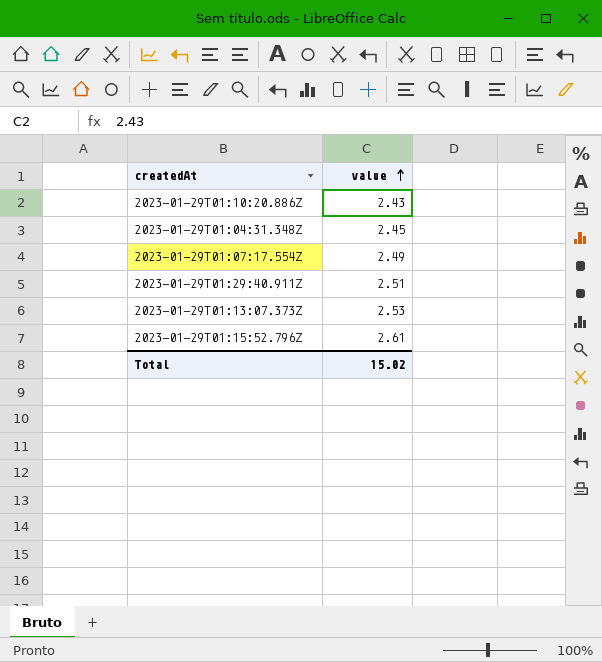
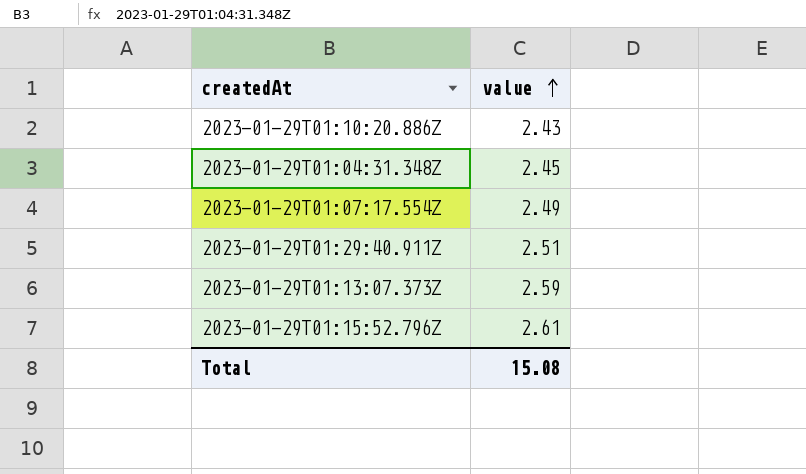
2023-01-29T01:13:07.373Z | value: 2.53 -> 2.59
Total | value: 15.02 -> 15.08

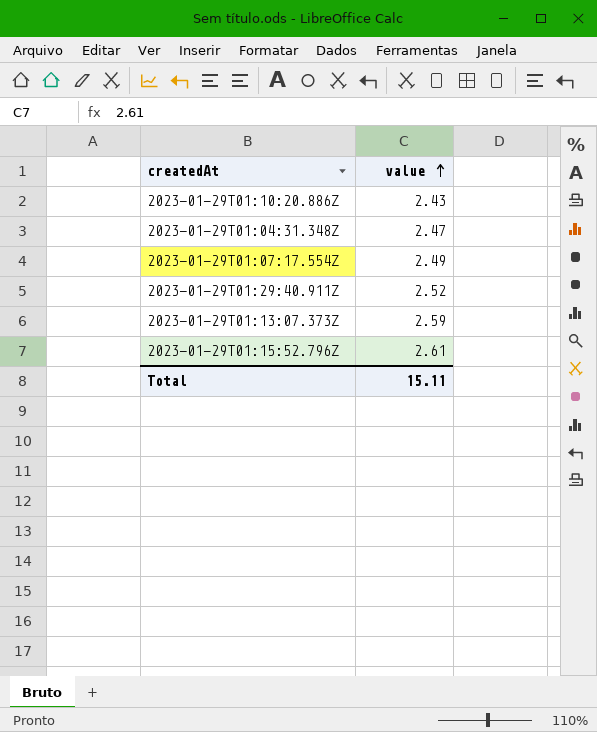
2023-01-29T01:04:31.348Z | value: 2.45 -> 2.47
2023-01-29T01:29:40.911Z | value: 2.51 -> 2.52
Total | value: 15.08 -> 15.11

